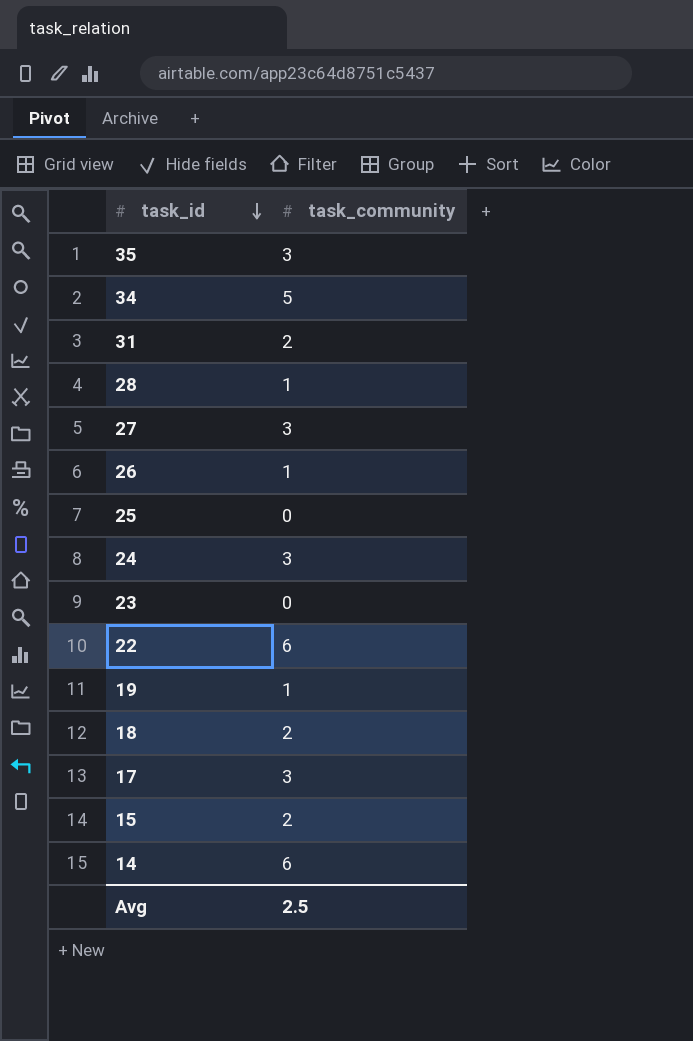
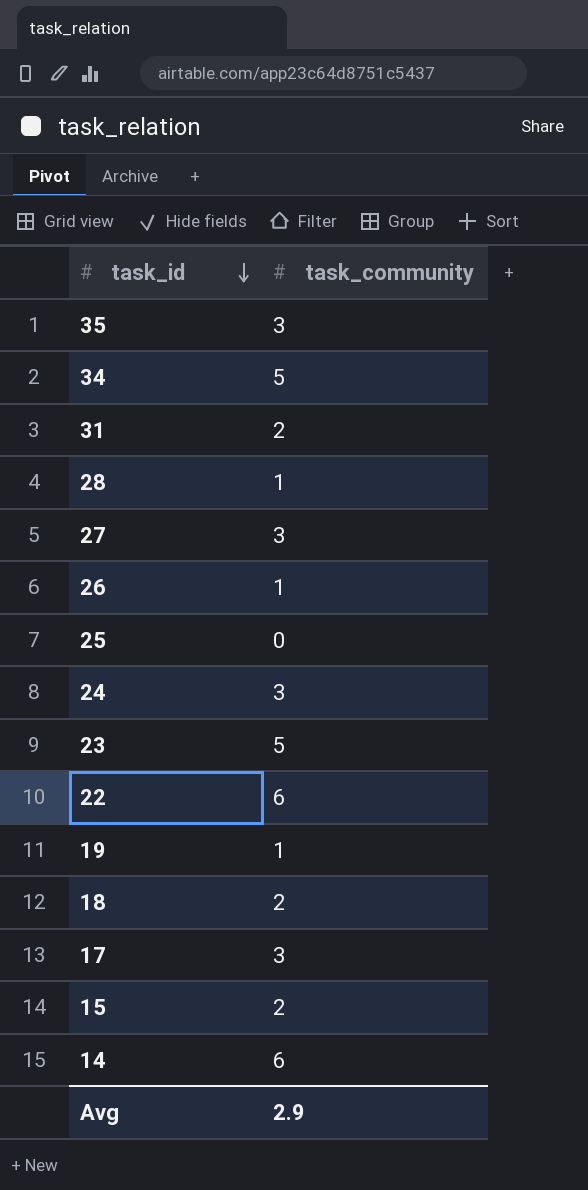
23 | task_community: 0 -> 5
Avg | task_community: 2.5 -> 2.9

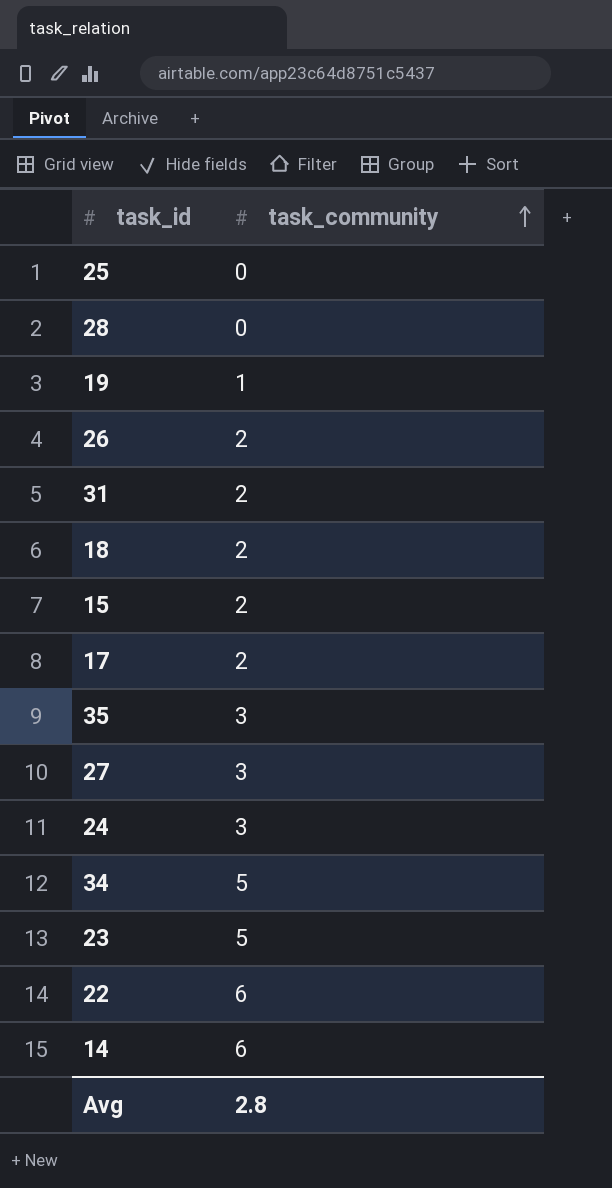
row order: task_id descending -> task_community ascending
28 | task_community: 1 -> 0
26 | task_community: 1 -> 2
17 | task_community: 3 -> 2
Avg | task_community: 2.9 -> 2.8

